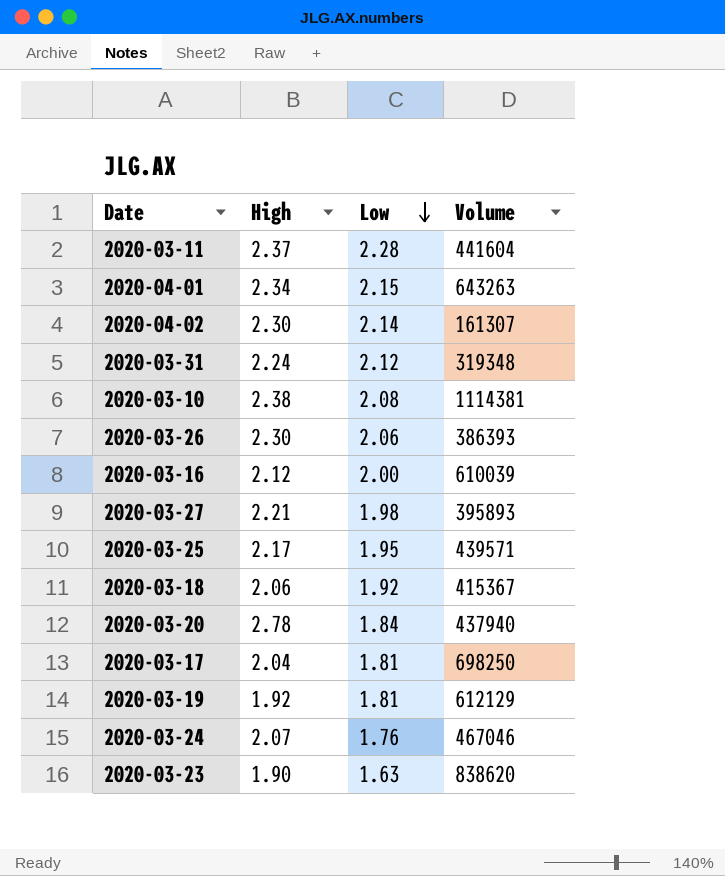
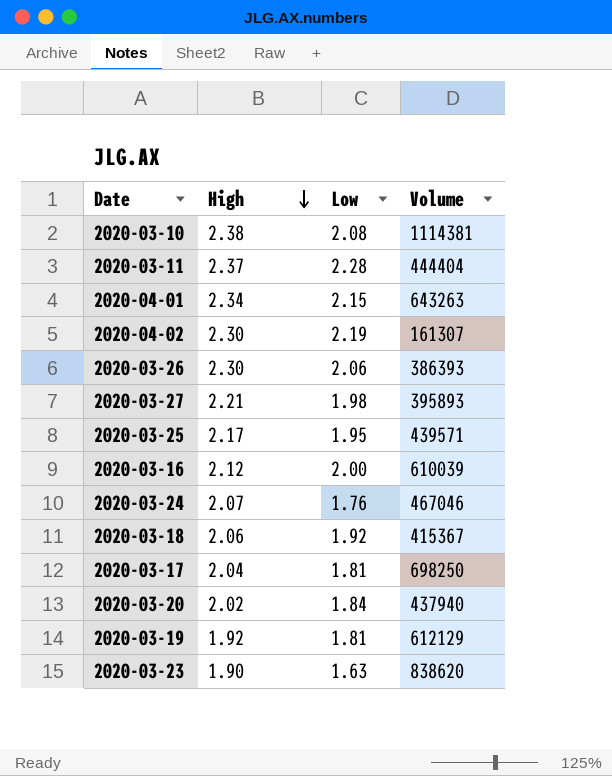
row order: Low descending -> High descending
row 2020-03-31: 2.24 | 2.12 | 319348 -> none
2020-03-11 | Volume: 441604 -> 444404
2020-04-02 | Low: 2.14 -> 2.19
2020-03-20 | High: 2.78 -> 2.02

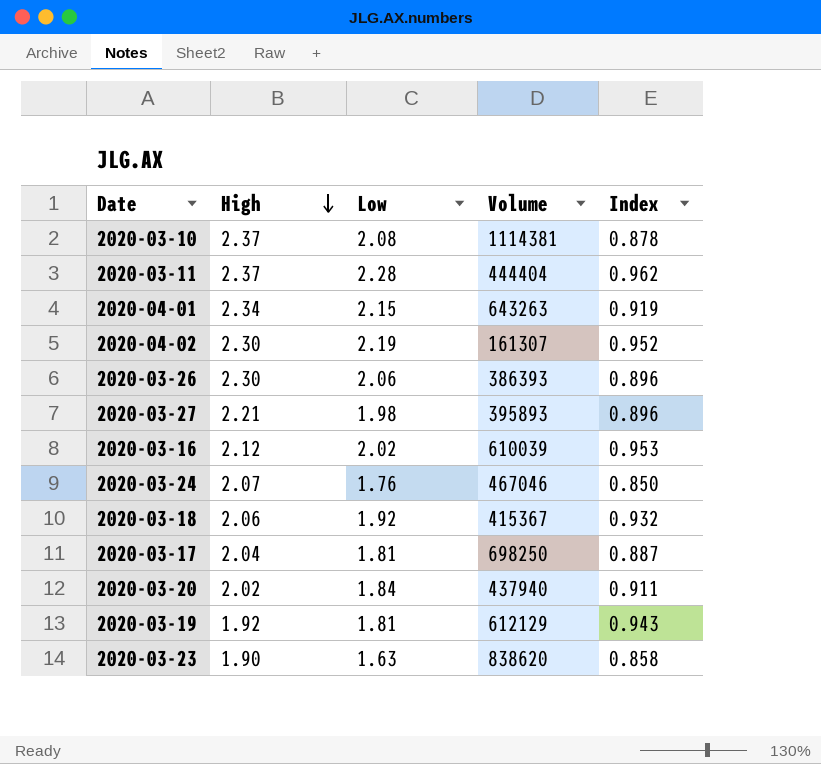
column Index | formula: none -> [Low] / [High]
row 2020-03-25: 2.17 | 1.95 | 439571 -> none
2020-03-10 | High: 2.38 -> 2.37
2020-03-16 | Low: 2.00 -> 2.02

